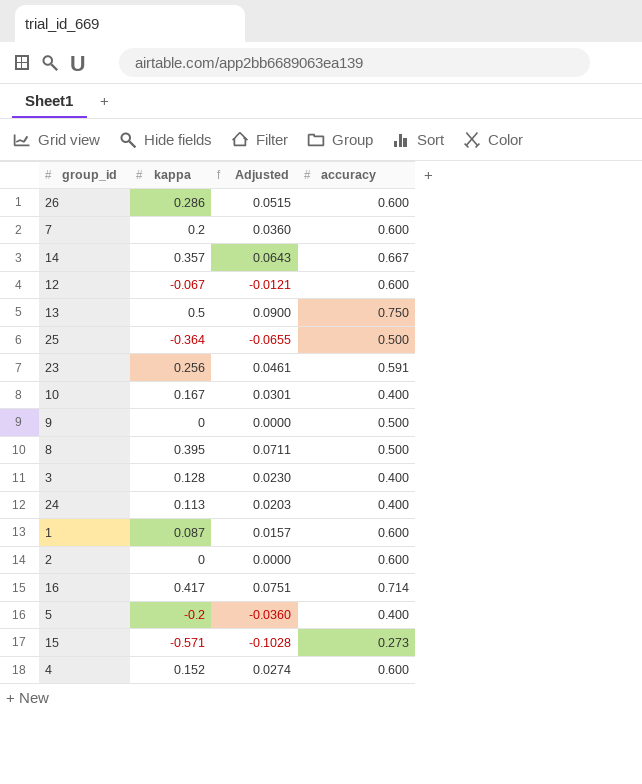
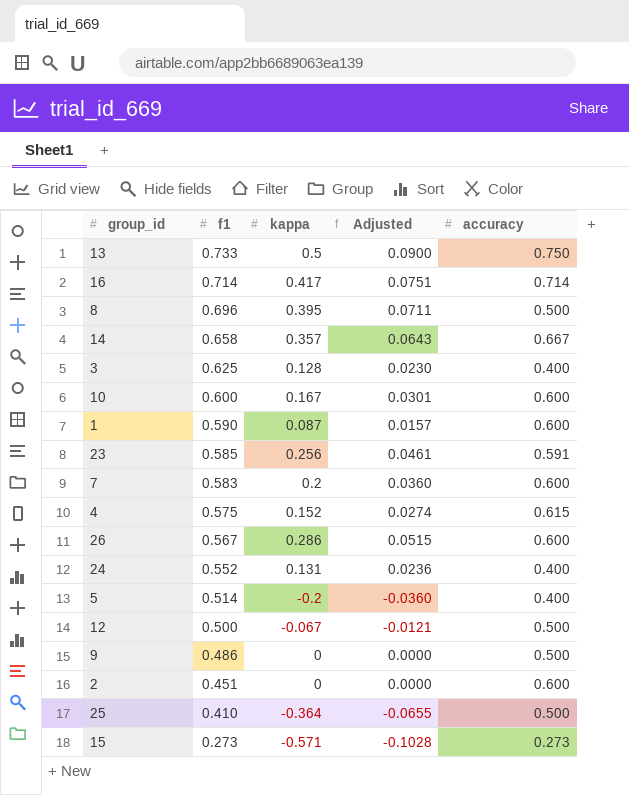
row order: none -> f1 descending
column f1 | position: none -> 2
10 | accuracy: 0.400 -> 0.600
4 | accuracy: 0.600 -> 0.615
24 | kappa: 0.113 -> 0.131
24 | Adjusted: 0.0203 -> 0.0236
12 | accuracy: 0.600 -> 0.500

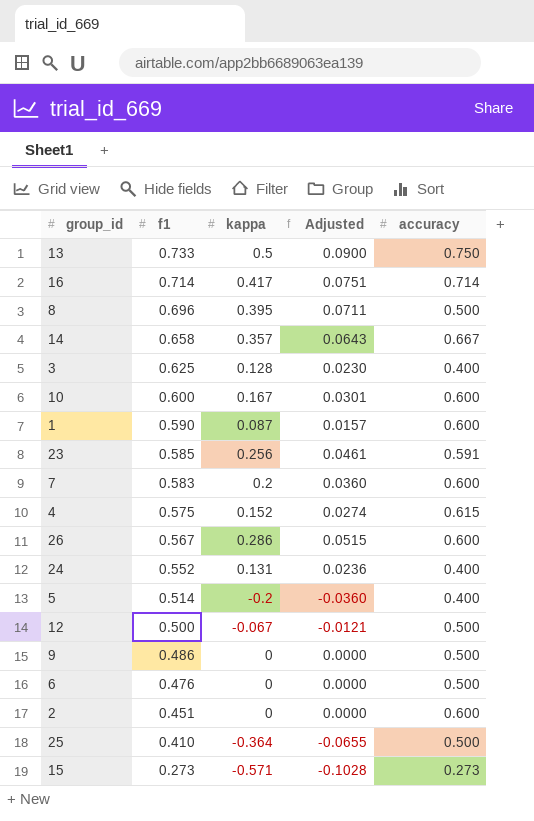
row 6: none -> 0.476 | 0 | 0.0000 | 0.500

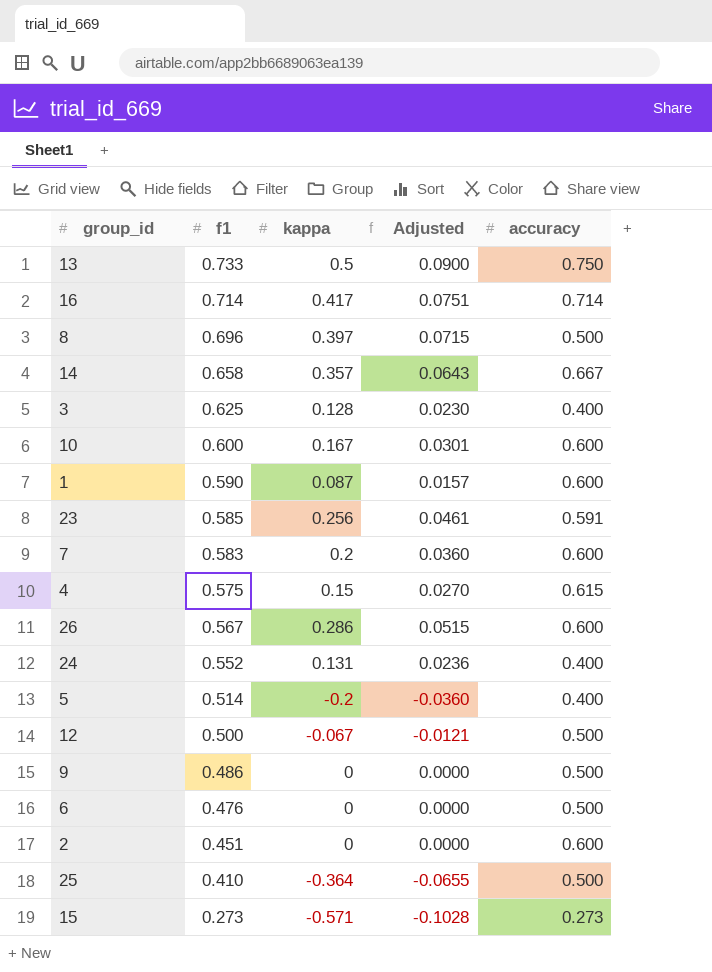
8 | kappa: 0.395 -> 0.397
8 | Adjusted: 0.0711 -> 0.0715
4 | kappa: 0.152 -> 0.15
4 | Adjusted: 0.0274 -> 0.0270

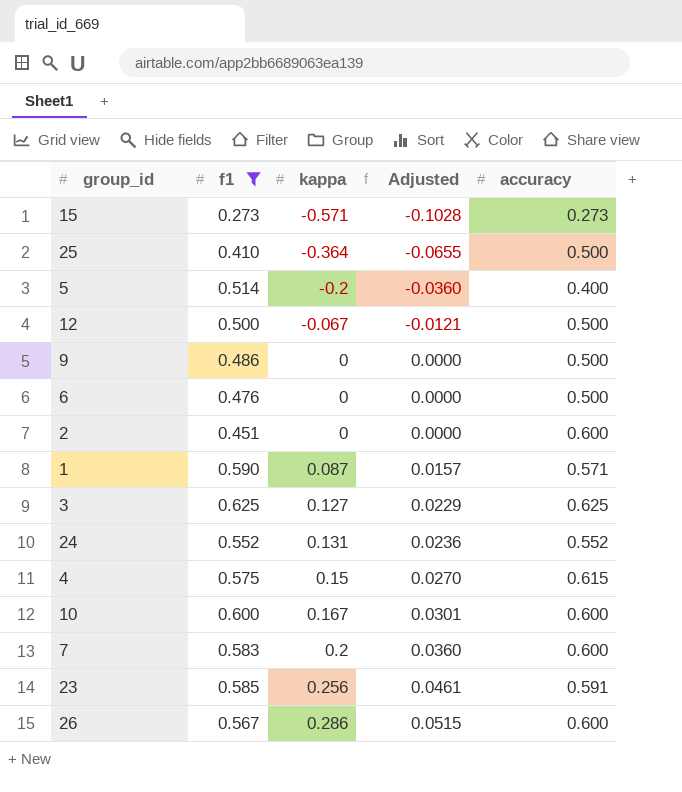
filter: none -> f1 <= 0.625
row order: f1 descending -> kappa ascending
1 | accuracy: 0.600 -> 0.571
3 | kappa: 0.128 -> 0.127
3 | Adjusted: 0.0230 -> 0.0229
3 | accuracy: 0.400 -> 0.625
24 | accuracy: 0.400 -> 0.552

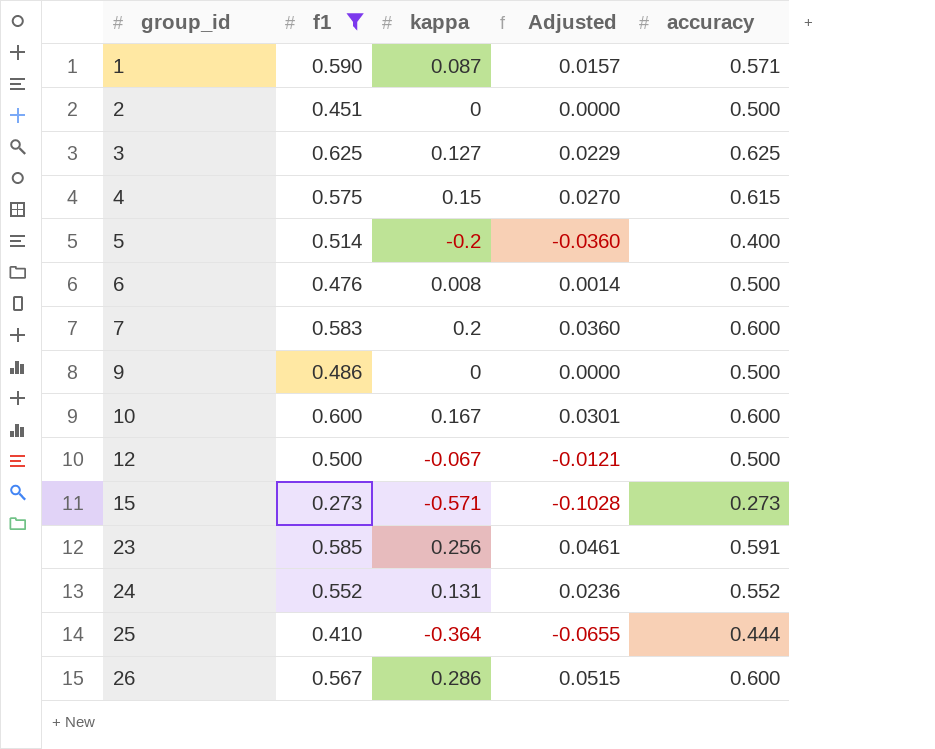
row order: kappa ascending -> group_id ascending
2 | accuracy: 0.600 -> 0.500
6 | kappa: 0 -> 0.008
6 | Adjusted: 0.0000 -> 0.0014
25 | accuracy: 0.500 -> 0.444

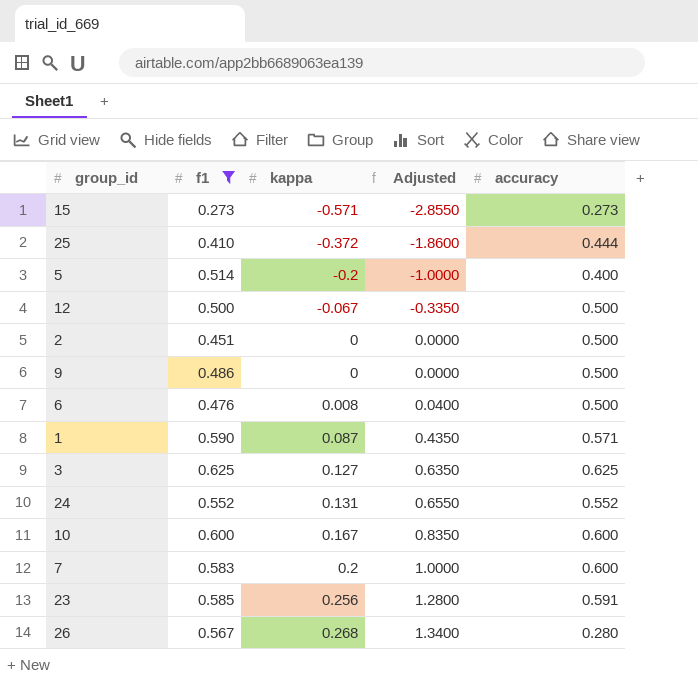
row order: group_id ascending -> kappa ascending
column Adjusted | formula: [kappa] * 0.18 -> [kappa] * 5
row 4: 0.575 | 0.15 | 0.0270 | 0.615 -> none
25 | kappa: -0.364 -> -0.372
26 | kappa: 0.286 -> 0.268
26 | accuracy: 0.600 -> 0.280

